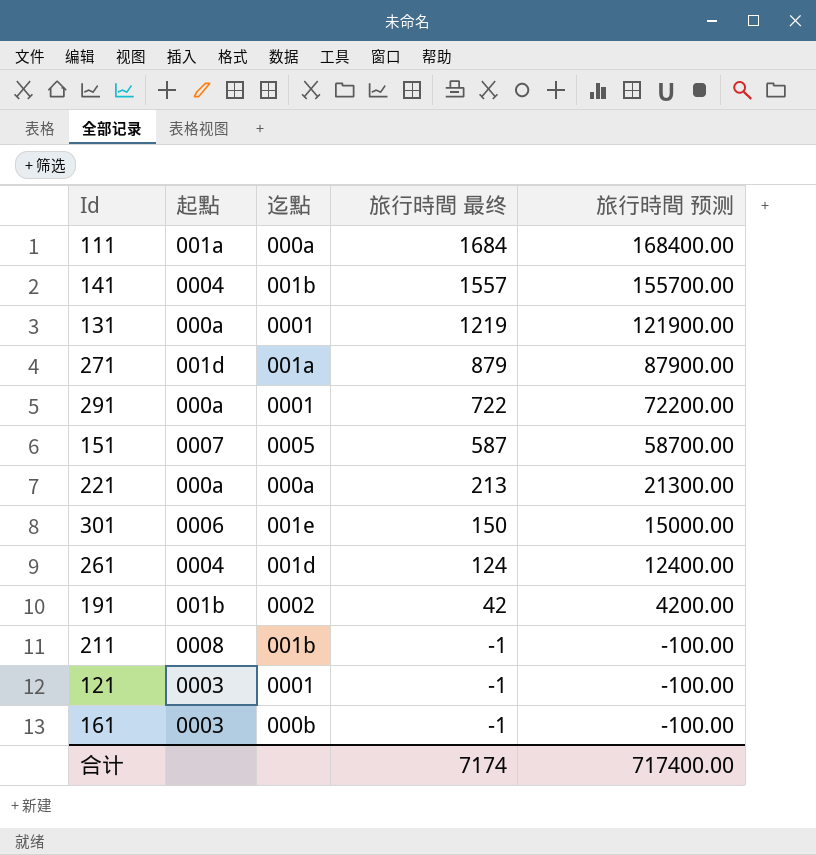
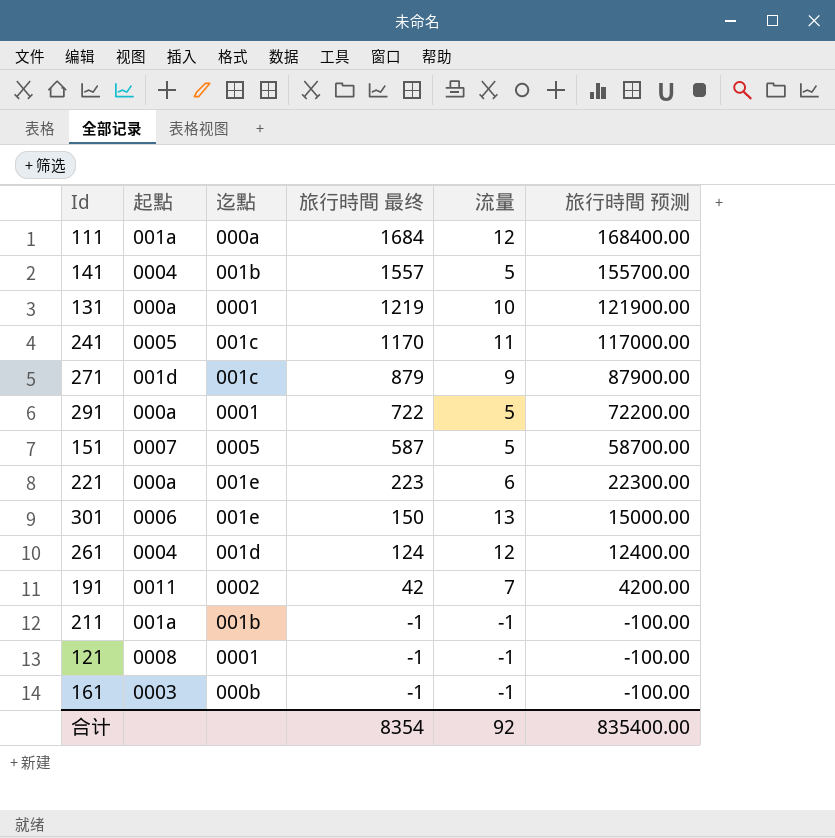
column 流量 | position: none -> 5
row 241: none -> 0005 | 001c | 1170 | 11 | 117000.00
271 | 迄點: 001a -> 001c
221 | 迄點: 000a -> 001e
221 | 旅行時間 最终: 213 -> 223
221 | 旅行時間 预测: 21300.00 -> 22300.00
191 | 起點: 001b -> 0011
211 | 起點: 0008 -> 001a
121 | 起點: 0003 -> 0008
合计 | 旅行時間 最终: 7174 -> 8354
合计 | 旅行時間 预测: 717400.00 -> 835400.00

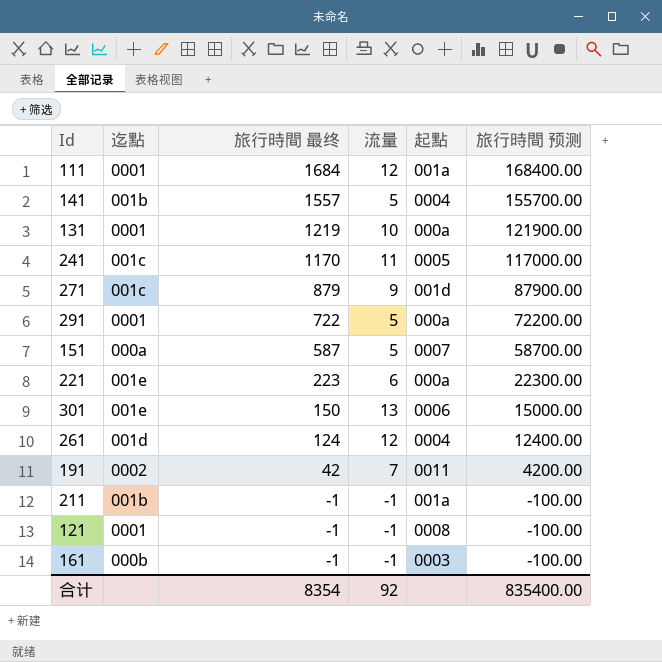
column 起點 | position: 2 -> 5
111 | 迄點: 000a -> 0001
151 | 迄點: 0005 -> 000a

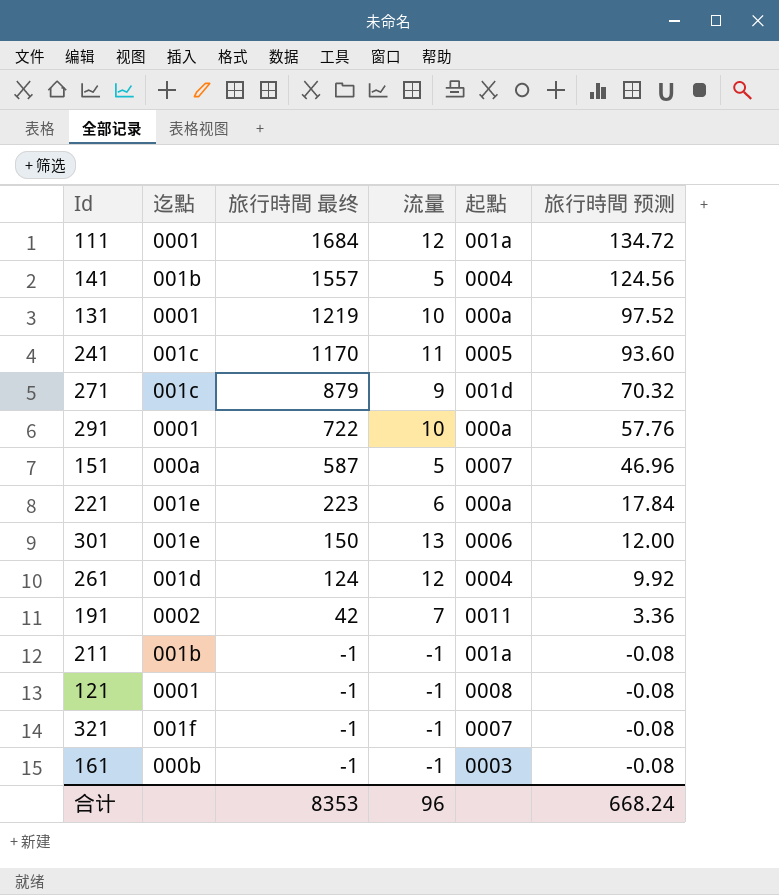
column 旅行時間 预测 | formula: [旅行時間 最终] * 100 -> [旅行時間 最终] * 0.08
291 | 流量: 5 -> 10
row 321: none -> 001f | -1 | -1 | 0007 | -0.08
合计 | 旅行時間 最终: 8354 -> 8353
合计 | 流量: 92 -> 96
合计 | 旅行時間 预测: 835400.00 -> 668.24

